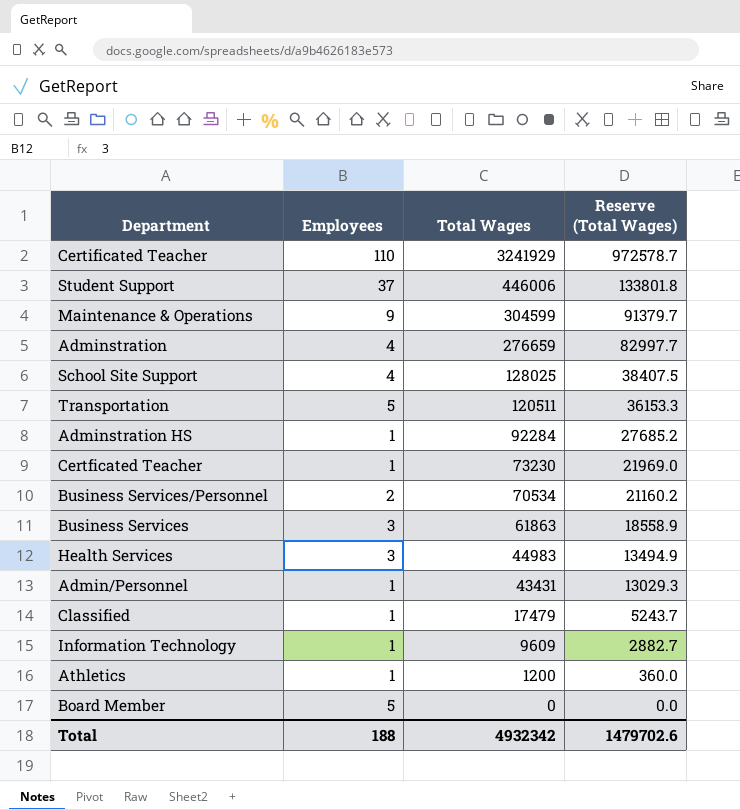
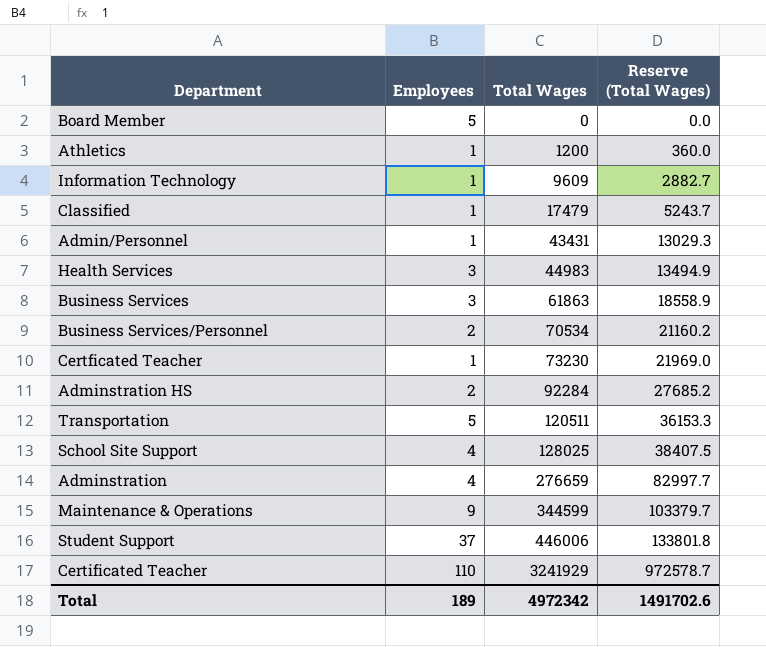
row order: Total Wages descending -> Total Wages ascending
Adminstration HS | Employees: 1 -> 2
Maintenance & Operations | Total Wages: 304599 -> 344599
Maintenance & Operations | Reserve (Total Wages): 91379.7 -> 103379.7
Total | Employees: 188 -> 189
Total | Total Wages: 4932342 -> 4972342
Total | Reserve (Total Wages): 1479702.6 -> 1491702.6

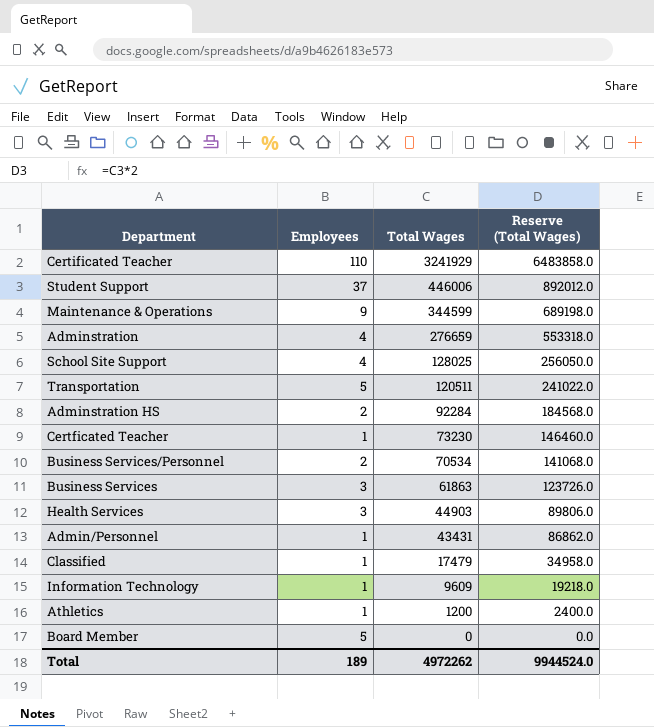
row order: Total Wages ascending -> Total Wages descending
column Reserve (Total Wages) | formula: [Total Wages] * 0.3 -> [Total Wages] * 2
Health Services | Total Wages: 44983 -> 44903
Total | Total Wages: 4972342 -> 4972262
Total | Reserve (Total Wages): 1491702.6 -> 9944524.0

